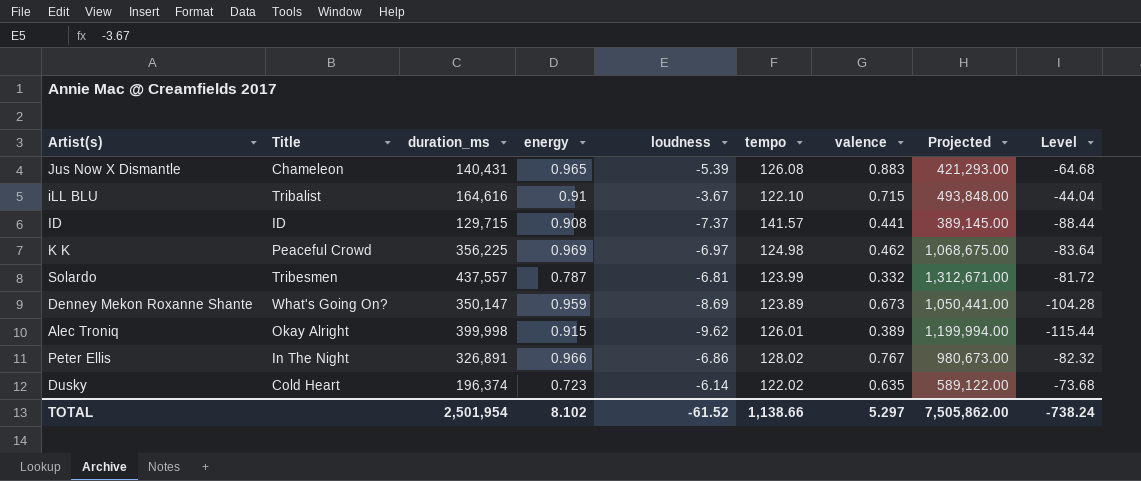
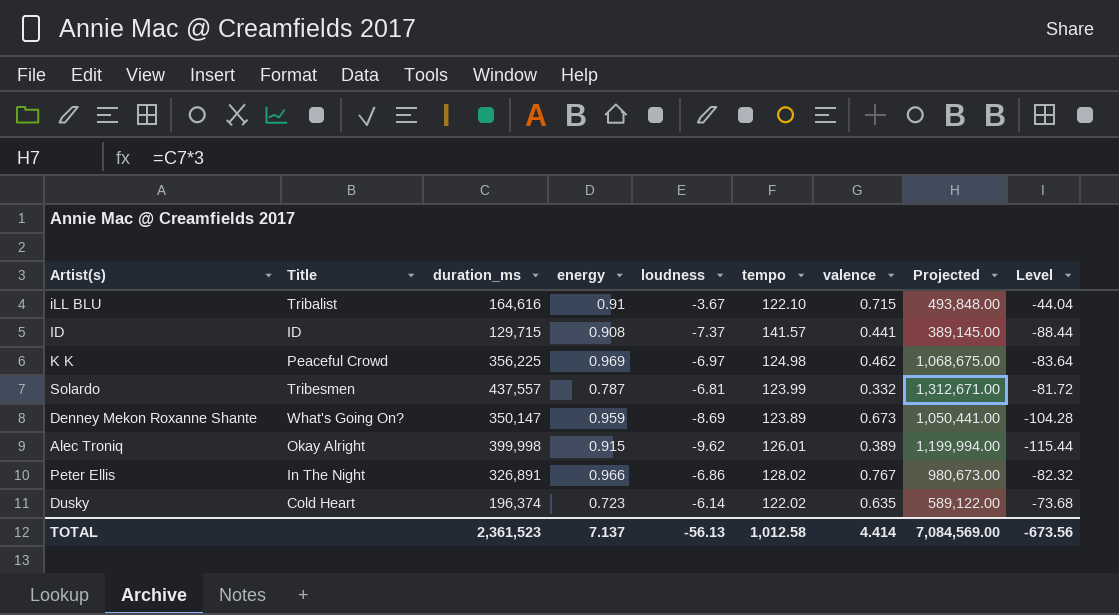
row Jus Now X Dismantle: Chameleon | 140,431 | 0.965 | -5.39 | 126.08 | 0.883 | 421,293.00 | -64.68 -> none
TOTAL | duration_ms: 2,501,954 -> 2,361,523
TOTAL | energy: 8.102 -> 7.137
TOTAL | loudness: -61.52 -> -56.13
TOTAL | tempo: 1,138.66 -> 1,012.58
TOTAL | valence: 5.297 -> 4.414
TOTAL | Projected: 7,505,862.00 -> 7,084,569.00
TOTAL | Level: -738.24 -> -673.56

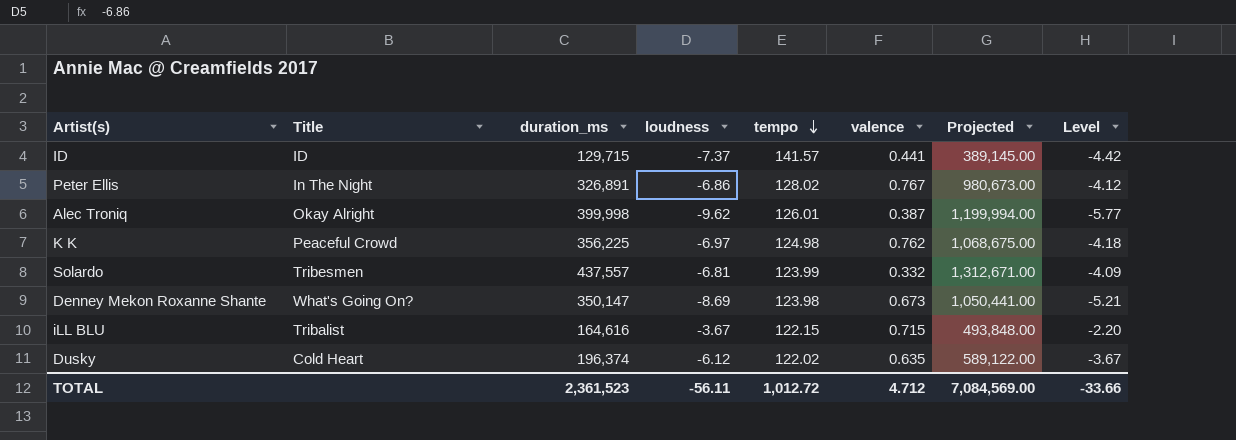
row order: none -> tempo descending
column energy | position: 4 -> none
column Level | formula: [loudness] * 12 -> [loudness] * 0.6
Alec Troniq | valence: 0.389 -> 0.387
K K | valence: 0.462 -> 0.762
Denney Mekon Roxanne Shante | tempo: 123.89 -> 123.98
iLL BLU | tempo: 122.10 -> 122.15
Dusky | loudness: -6.14 -> -6.12
TOTAL | loudness: -56.13 -> -56.11
TOTAL | tempo: 1,012.58 -> 1,012.72
TOTAL | valence: 4.414 -> 4.712
TOTAL | Level: -673.56 -> -33.66

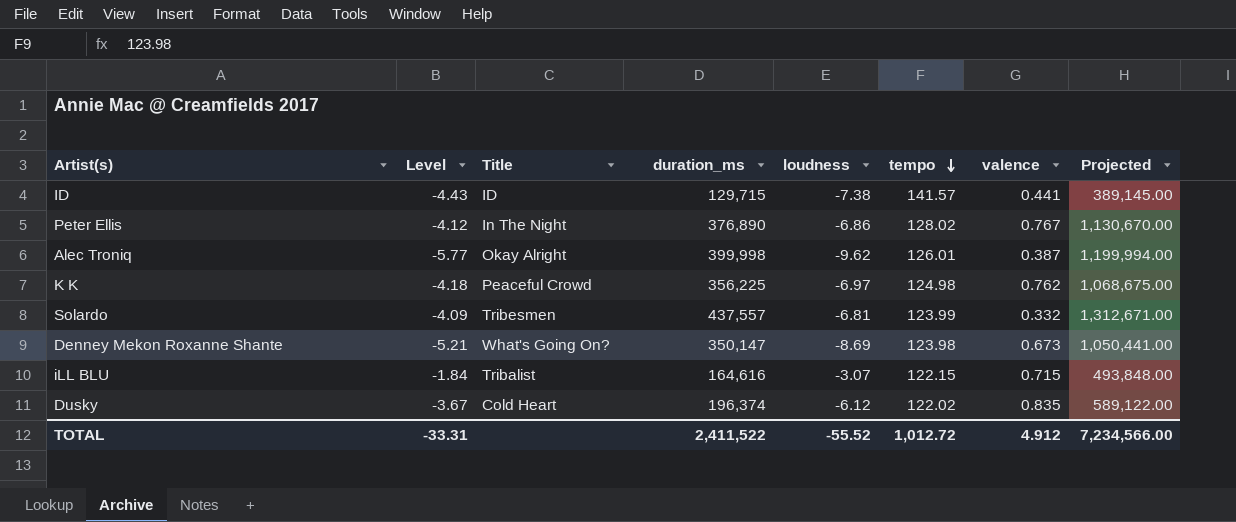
column Level | position: 8 -> 2
ID | Level: -4.42 -> -4.43
ID | loudness: -7.37 -> -7.38
Peter Ellis | duration_ms: 326,891 -> 376,890
Peter Ellis | Projected: 980,673.00 -> 1,130,670.00
iLL BLU | Level: -2.20 -> -1.84
iLL BLU | loudness: -3.67 -> -3.07
Dusky | valence: 0.635 -> 0.835
TOTAL | Level: -33.66 -> -33.31
TOTAL | duration_ms: 2,361,523 -> 2,411,522
TOTAL | loudness: -56.11 -> -55.52
TOTAL | valence: 4.712 -> 4.912
TOTAL | Projected: 7,084,569.00 -> 7,234,566.00

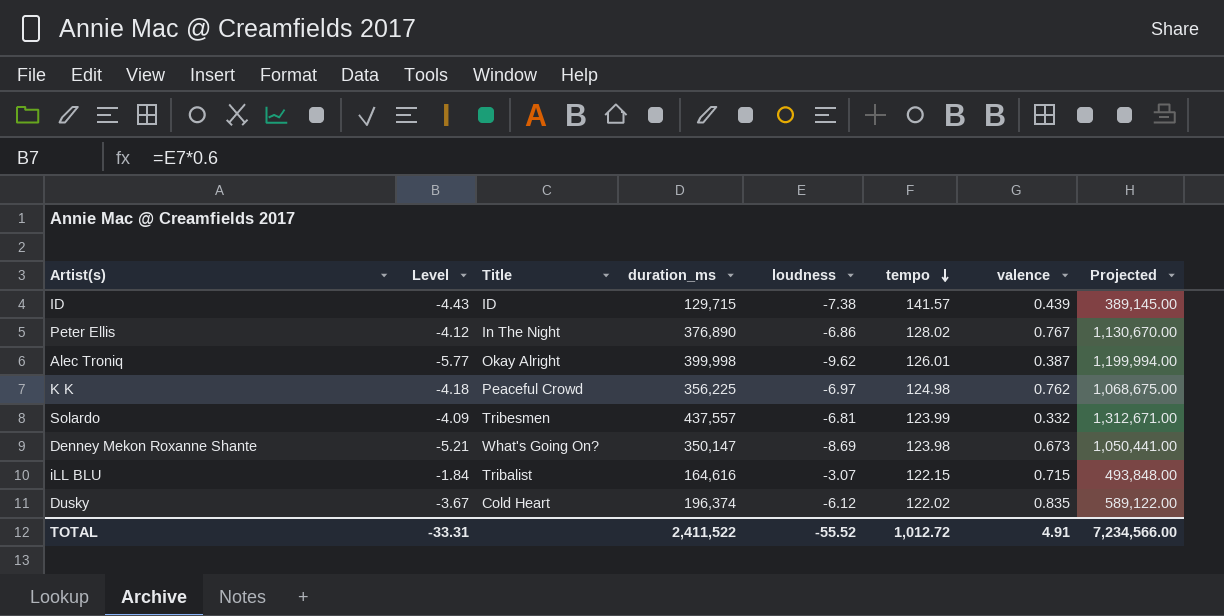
ID | valence: 0.441 -> 0.439
TOTAL | valence: 4.912 -> 4.91

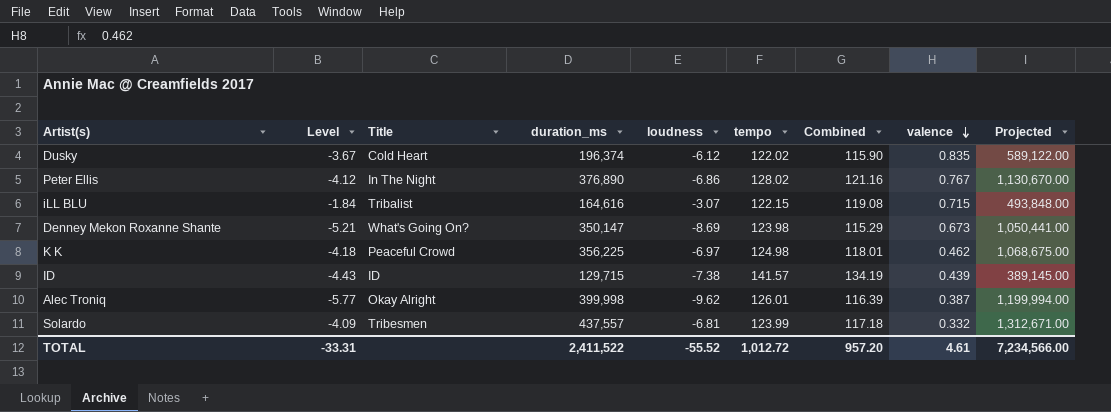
row order: tempo descending -> valence descending
column Combined | formula: none -> [loudness] + [tempo]
K K | valence: 0.762 -> 0.462
TOTAL | valence: 4.91 -> 4.61

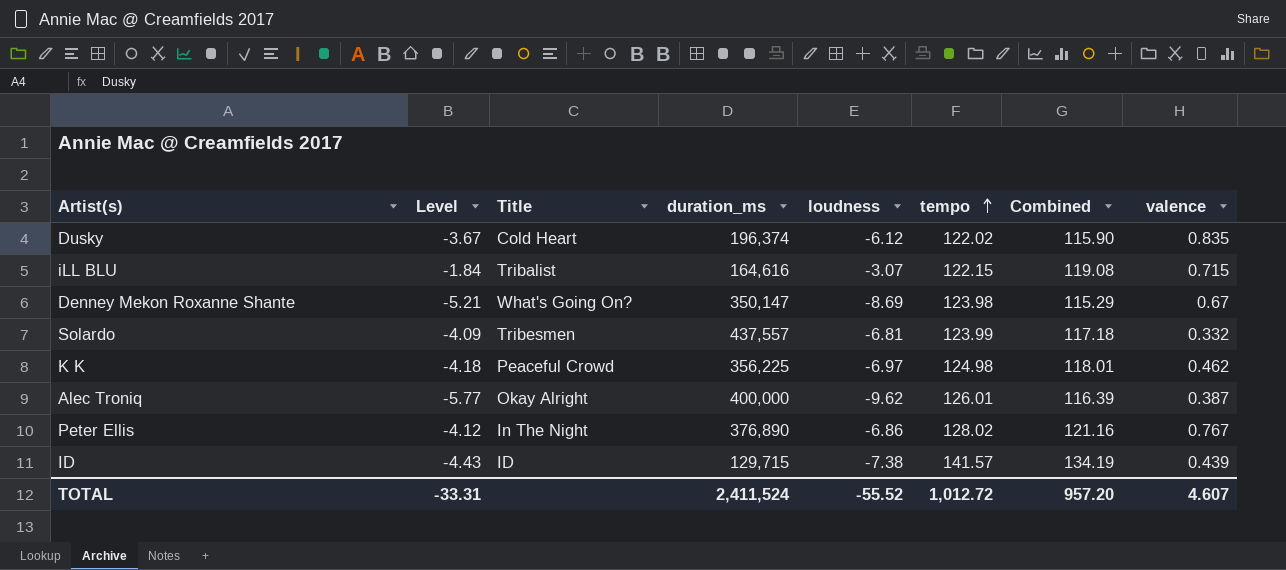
row order: valence descending -> tempo ascending
column Projected | formula: [duration_ms] * 3 -> none
Denney Mekon Roxanne Shante | valence: 0.673 -> 0.67
Alec Troniq | duration_ms: 399,998 -> 400,000
TOTAL | duration_ms: 2,411,522 -> 2,411,524
TOTAL | valence: 4.61 -> 4.607

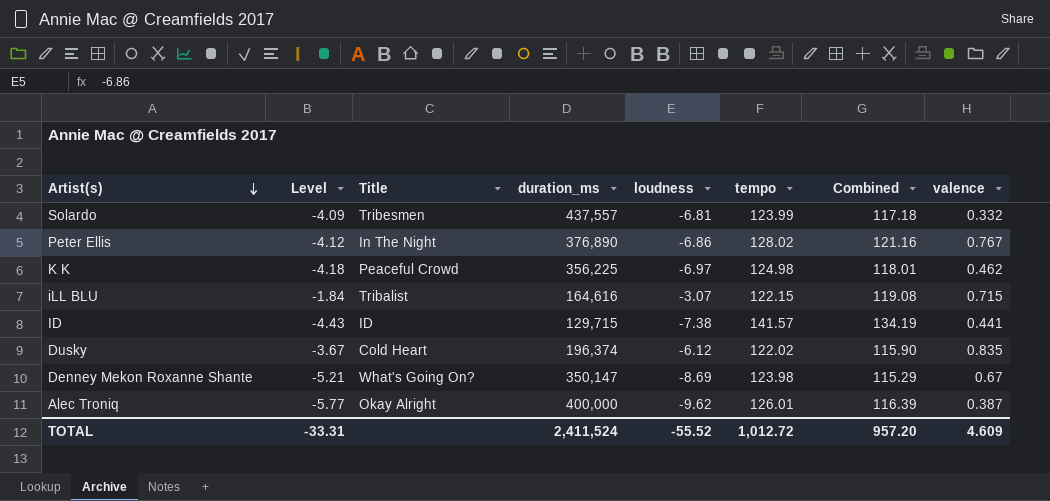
row order: tempo ascending -> Artist(s) descending
ID | valence: 0.439 -> 0.441
TOTAL | valence: 4.607 -> 4.609

